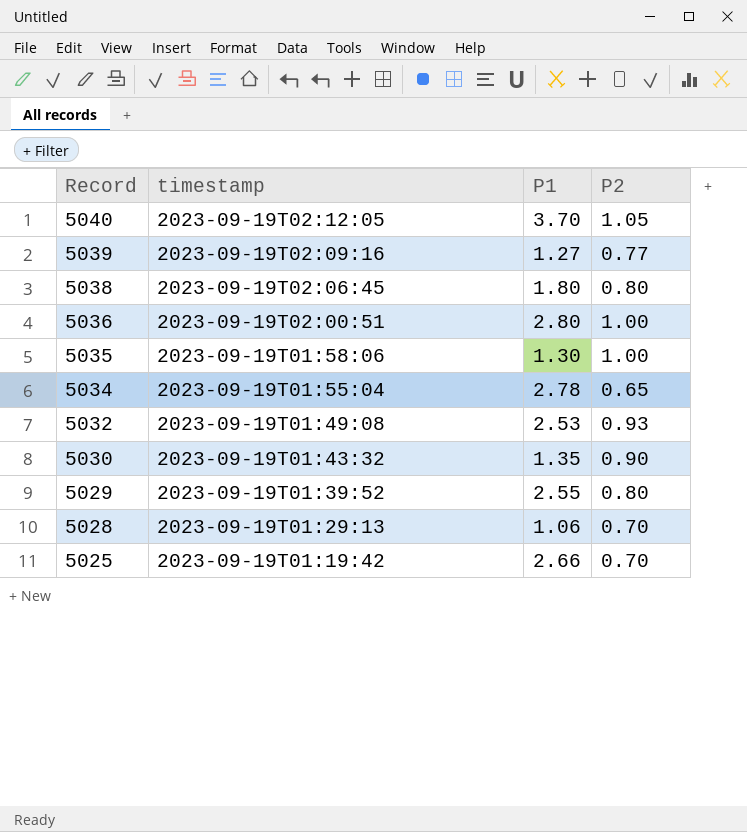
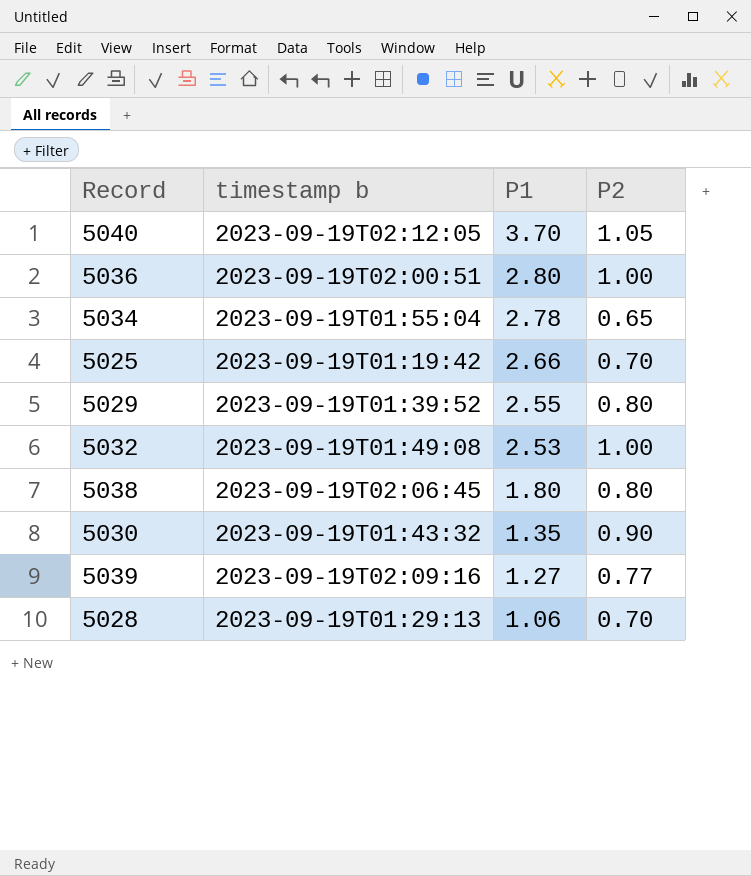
row order: Record descending -> P1 descending
column name: timestamp -> timestamp b
row 5035: 2023-09-19T01:58:06 | 1.30 | 1.00 -> none
5032 | P2: 0.93 -> 1.00

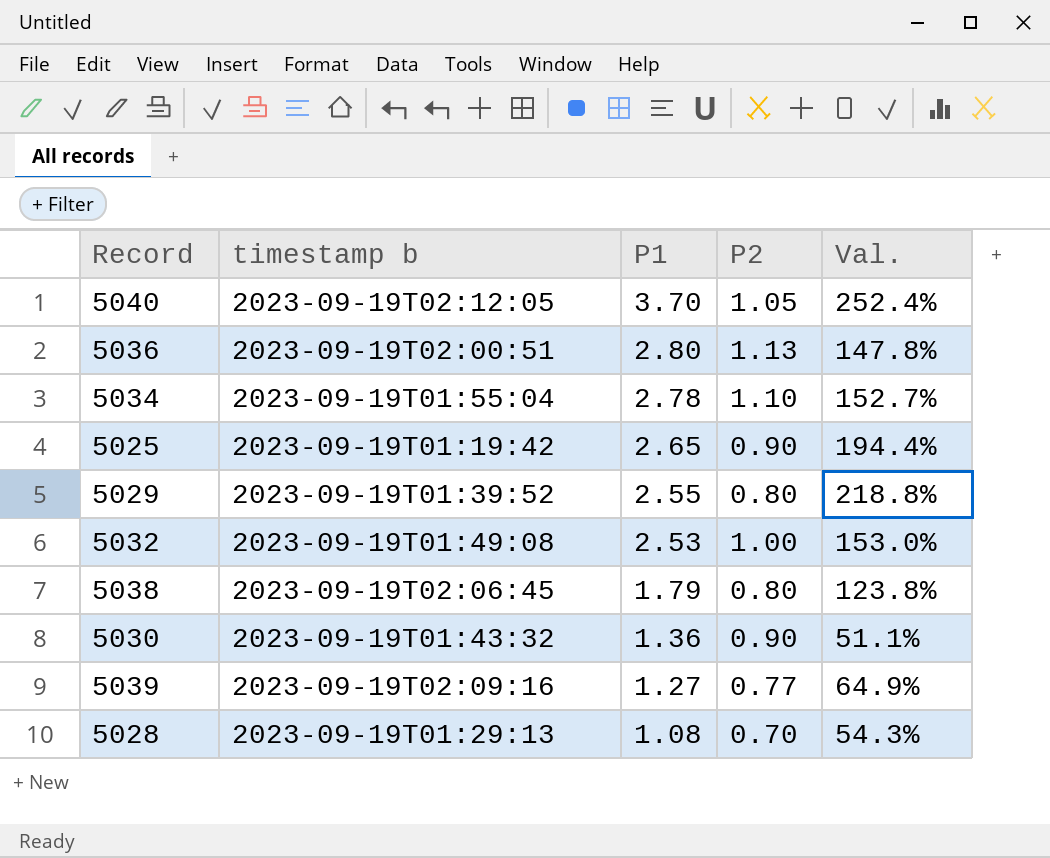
column Val. | formula: none -> ([P1] - [P2]) / [P2]
5036 | P2: 1.00 -> 1.13
5034 | P2: 0.65 -> 1.10
5025 | P1: 2.66 -> 2.65
5025 | P2: 0.70 -> 0.90
5038 | P1: 1.80 -> 1.79
5030 | P1: 1.35 -> 1.36
5028 | P1: 1.06 -> 1.08

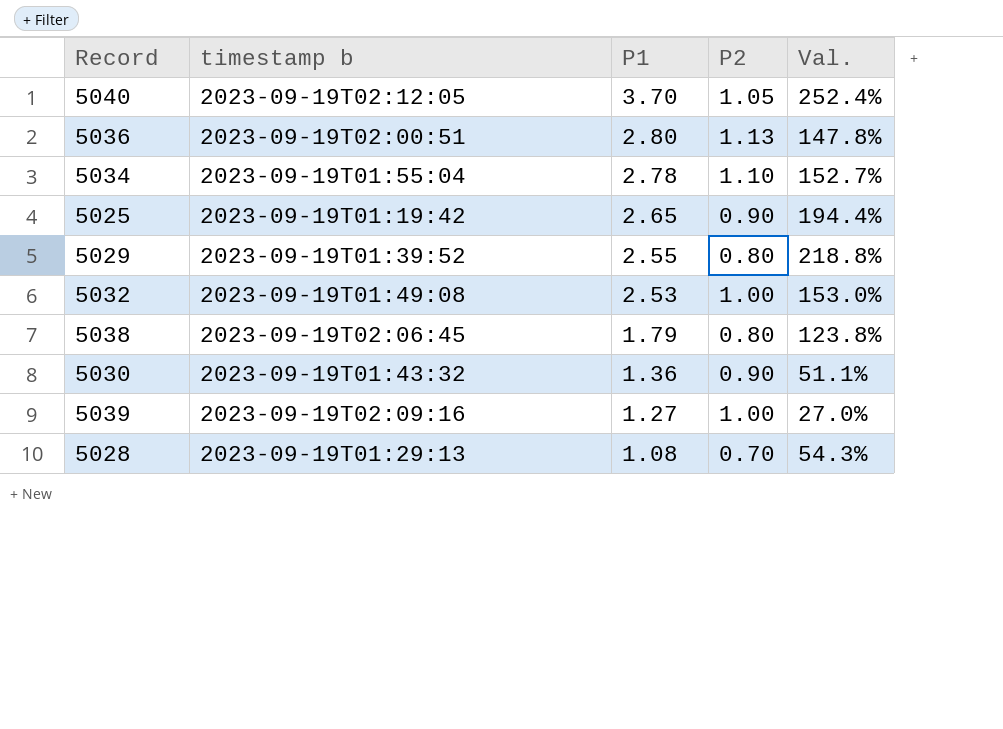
5039 | P2: 0.77 -> 1.00
5039 | Val.: 64.9% -> 27.0%

